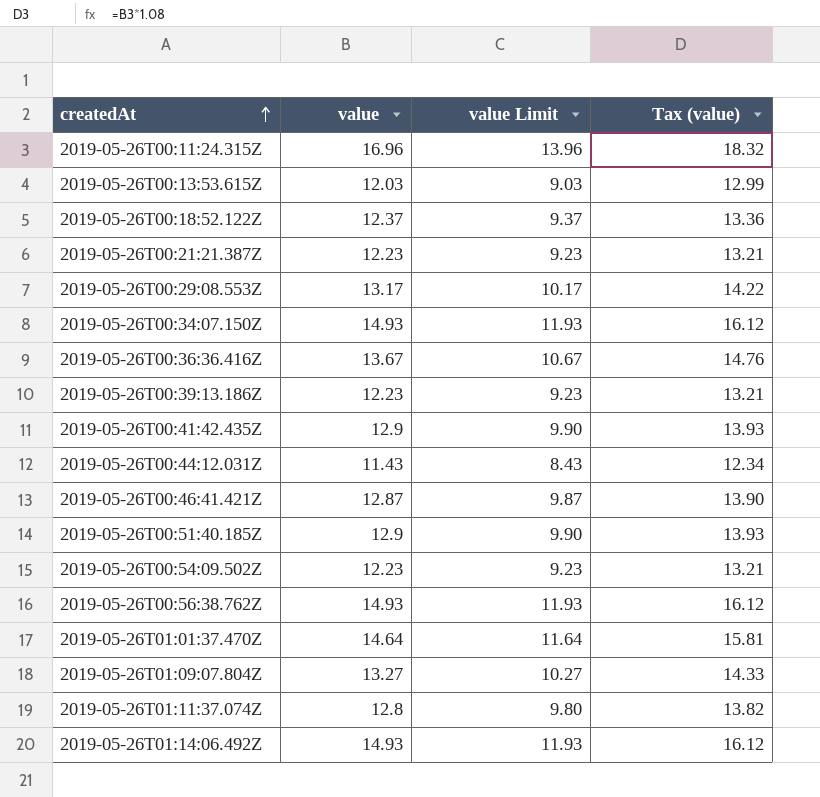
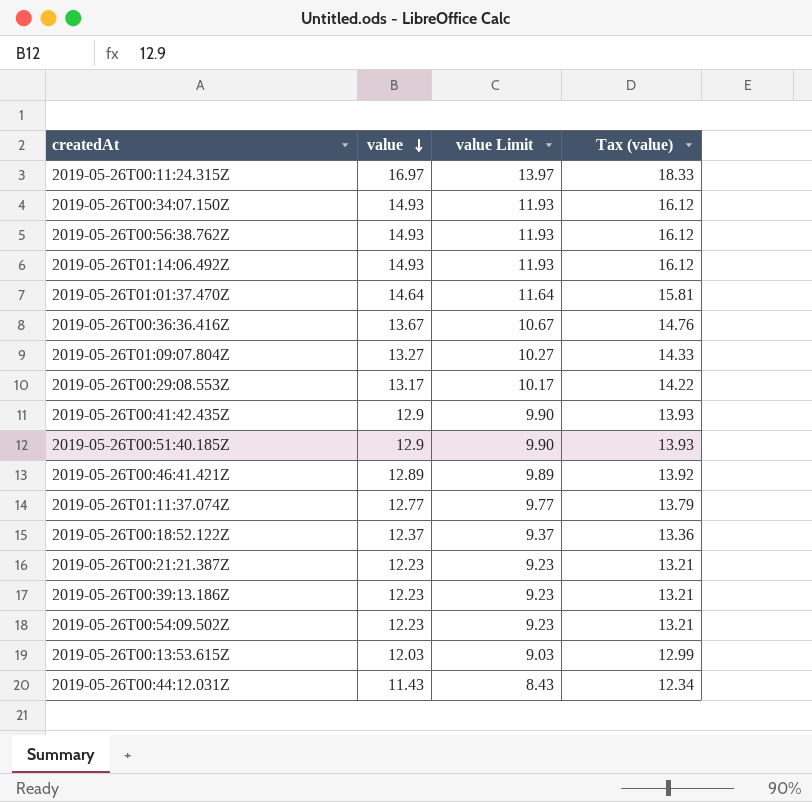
row order: createdAt ascending -> value descending
2019-05-26T00:11:24.315Z | value: 16.96 -> 16.97
2019-05-26T00:11:24.315Z | value Limit: 13.96 -> 13.97
2019-05-26T00:11:24.315Z | Tax (value): 18.32 -> 18.33
2019-05-26T00:46:41.421Z | value: 12.87 -> 12.89
2019-05-26T00:46:41.421Z | value Limit: 9.87 -> 9.89
2019-05-26T00:46:41.421Z | Tax (value): 13.90 -> 13.92
2019-05-26T01:11:37.074Z | value: 12.8 -> 12.77
2019-05-26T01:11:37.074Z | value Limit: 9.80 -> 9.77
2019-05-26T01:11:37.074Z | Tax (value): 13.82 -> 13.79

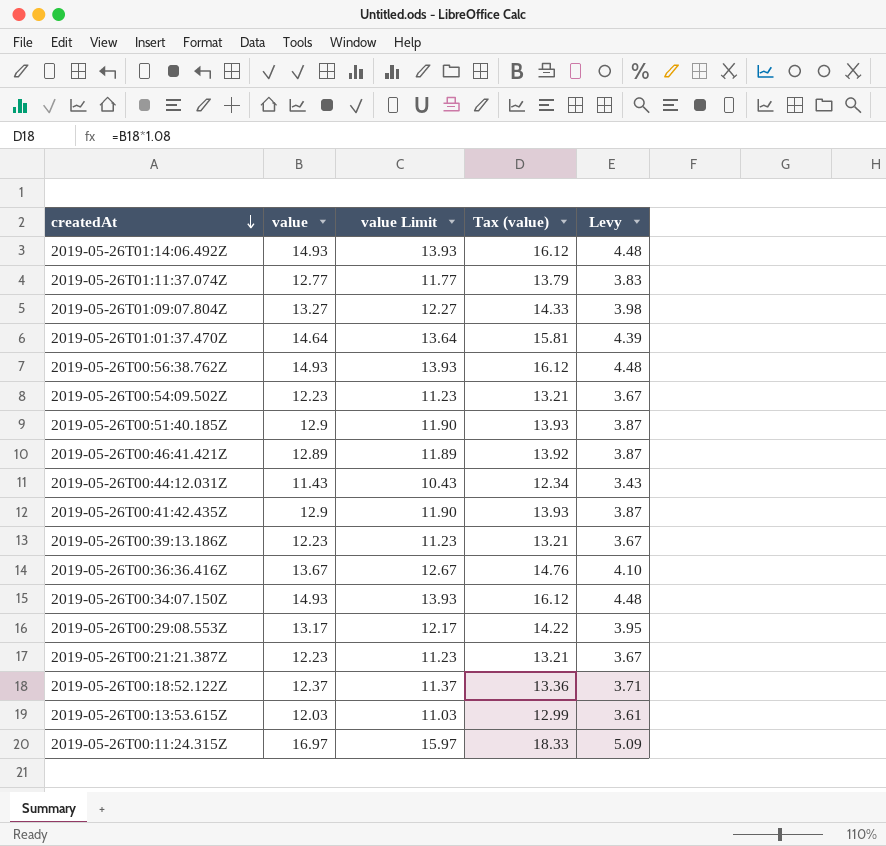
row order: value descending -> createdAt descending
column value Limit | formula: [value] - 3 -> [value] - 1
column Levy | formula: none -> [value] * 0.3

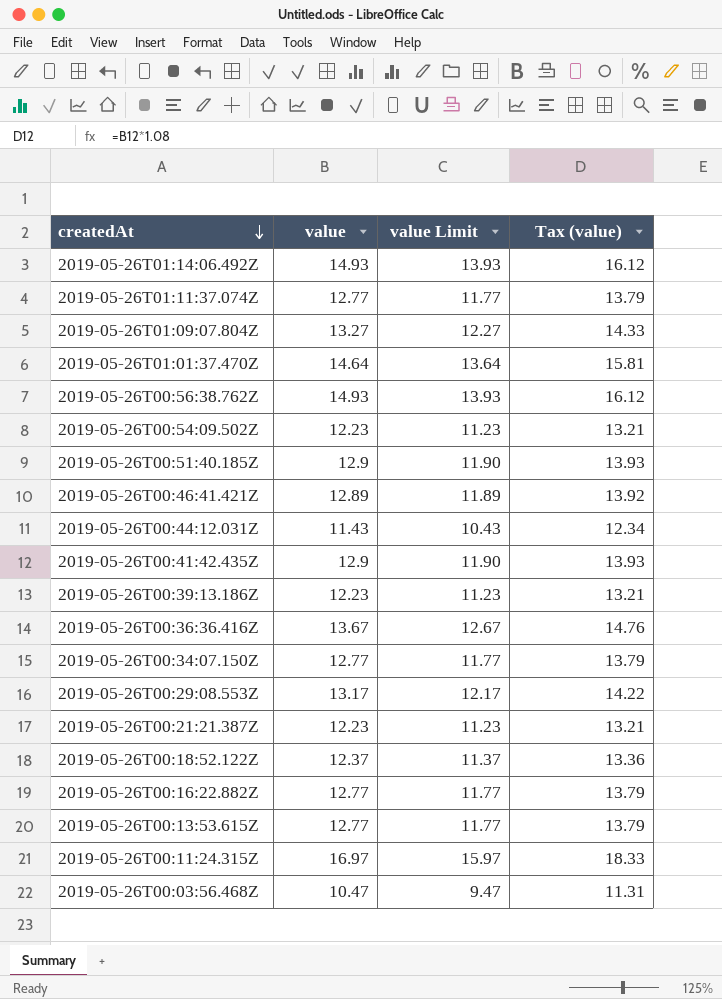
column Levy | formula: [value] * 0.3 -> none
2019-05-26T00:34:07.150Z | value: 14.93 -> 12.77
2019-05-26T00:34:07.150Z | value Limit: 13.93 -> 11.77
2019-05-26T00:34:07.150Z | Tax (value): 16.12 -> 13.79
row 2019-05-26T00:16:22.882Z: none -> 12.77 | 11.77 | 13.79
2019-05-26T00:13:53.615Z | value: 12.03 -> 12.77
2019-05-26T00:13:53.615Z | value Limit: 11.03 -> 11.77
2019-05-26T00:13:53.615Z | Tax (value): 12.99 -> 13.79
row 2019-05-26T00:03:56.468Z: none -> 10.47 | 9.47 | 11.31

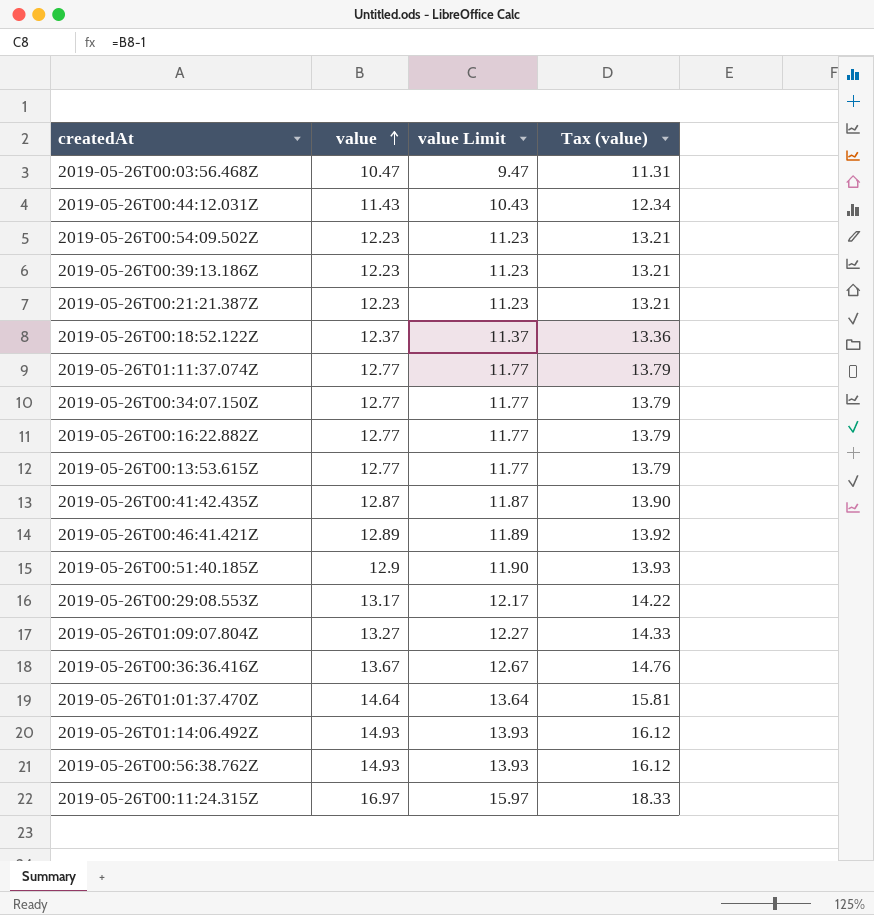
row order: createdAt descending -> value ascending
2019-05-26T00:41:42.435Z | value: 12.9 -> 12.87
2019-05-26T00:41:42.435Z | value Limit: 11.90 -> 11.87
2019-05-26T00:41:42.435Z | Tax (value): 13.93 -> 13.90

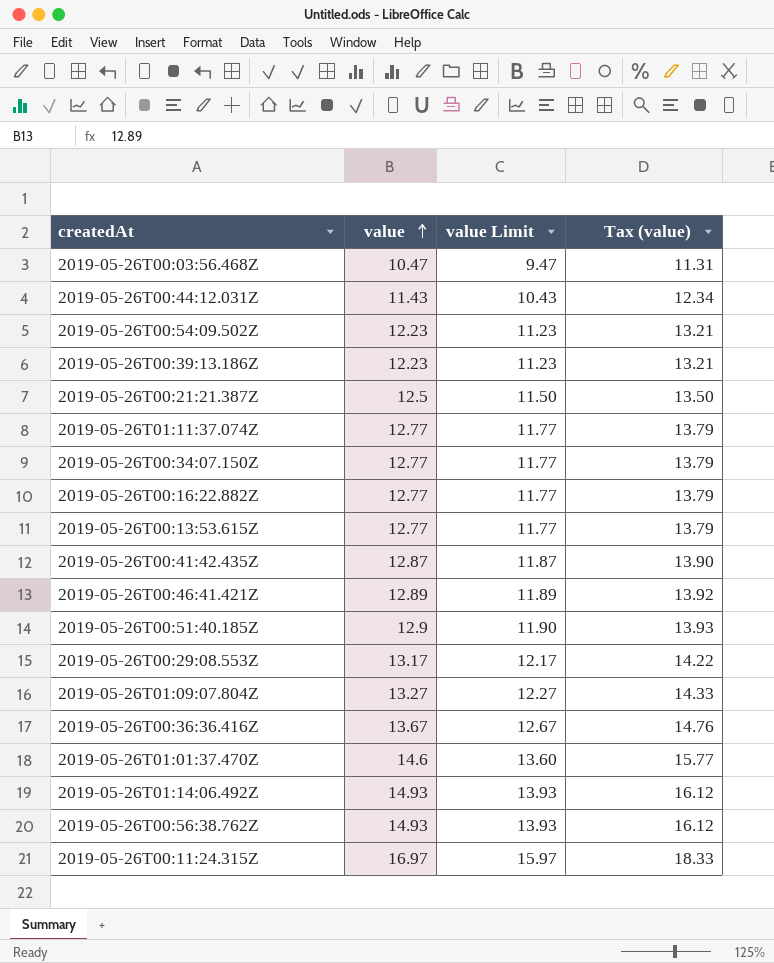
row 2019-05-26T00:18:52.122Z: 12.37 | 11.37 | 13.36 -> none
2019-05-26T00:21:21.387Z | value: 12.23 -> 12.5
2019-05-26T00:21:21.387Z | value Limit: 11.23 -> 11.50
2019-05-26T00:21:21.387Z | Tax (value): 13.21 -> 13.50
2019-05-26T01:01:37.470Z | value: 14.64 -> 14.6
2019-05-26T01:01:37.470Z | value Limit: 13.64 -> 13.60
2019-05-26T01:01:37.470Z | Tax (value): 15.81 -> 15.77

